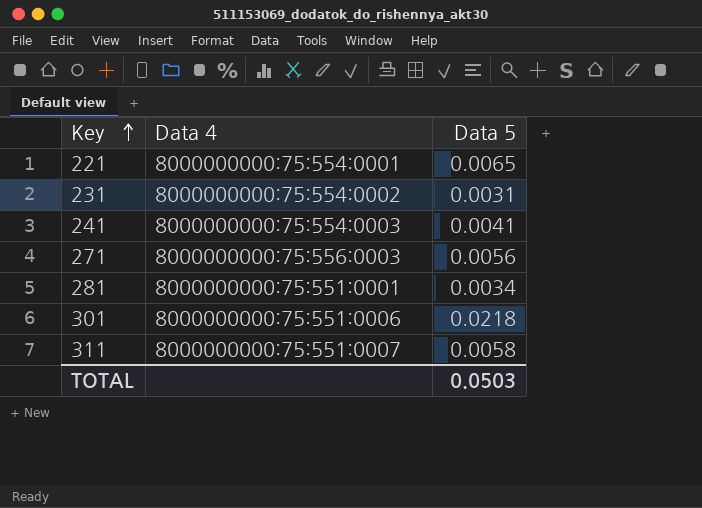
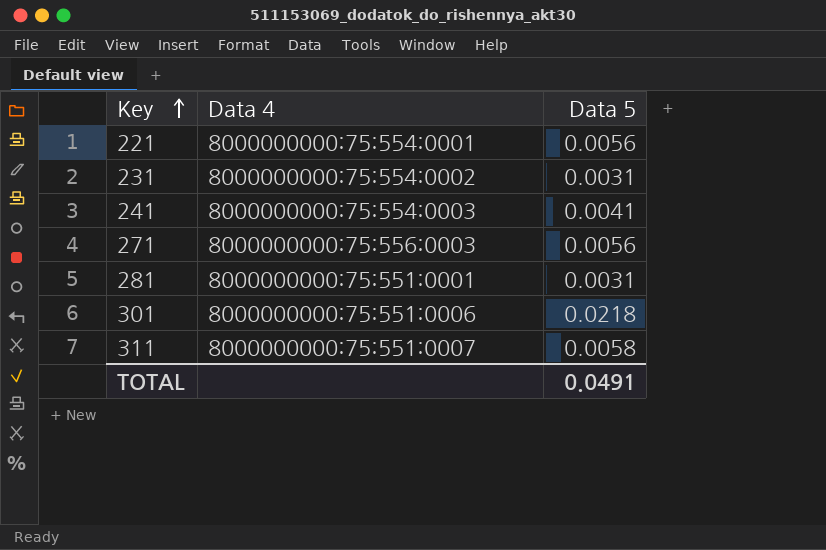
221 | Data 5: 0.0065 -> 0.0056
281 | Data 5: 0.0034 -> 0.0031
TOTAL | Data 5: 0.0503 -> 0.0491

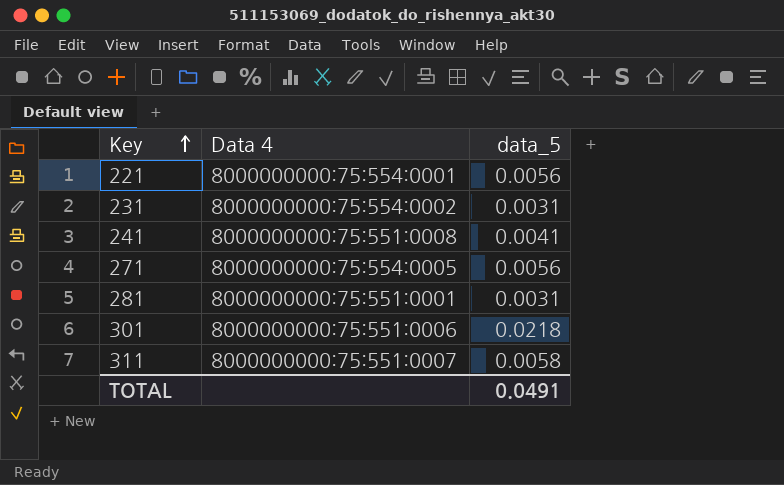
column name: Data 5 -> data_5
241 | Data 4: 8000000000:75:554:0003 -> 8000000000:75:551:0008
271 | Data 4: 8000000000:75:556:0003 -> 8000000000:75:554:0005

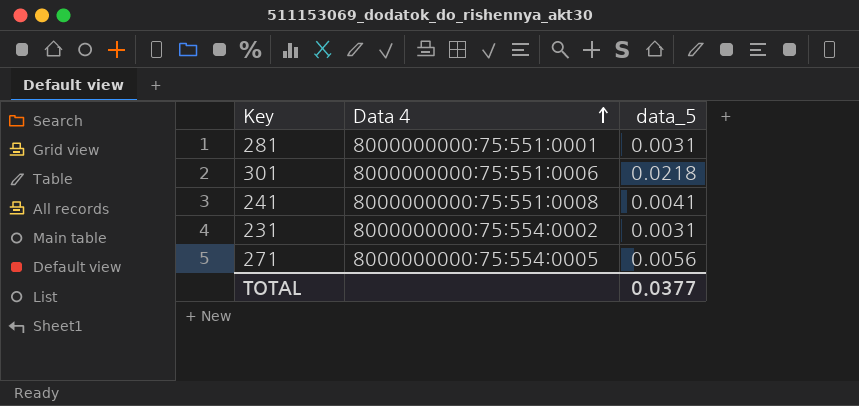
row order: Key ascending -> Data 4 ascending
row 221: 8000000000:75:554:0001 | 0.0056 -> none
row 311: 8000000000:75:551:0007 | 0.0058 -> none
TOTAL | data_5: 0.0491 -> 0.0377

